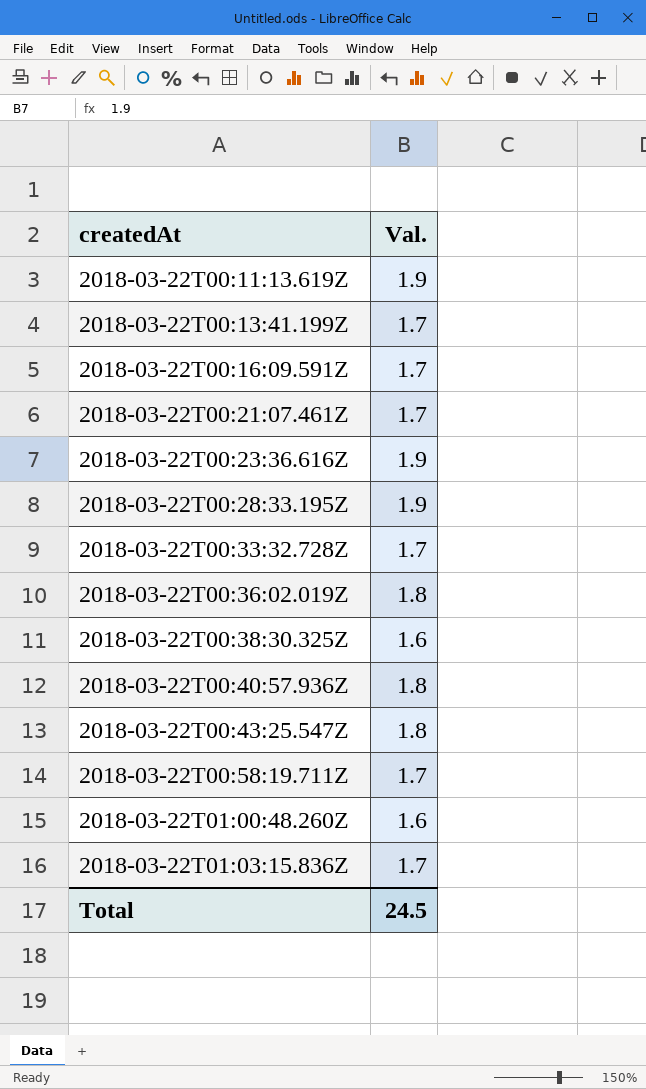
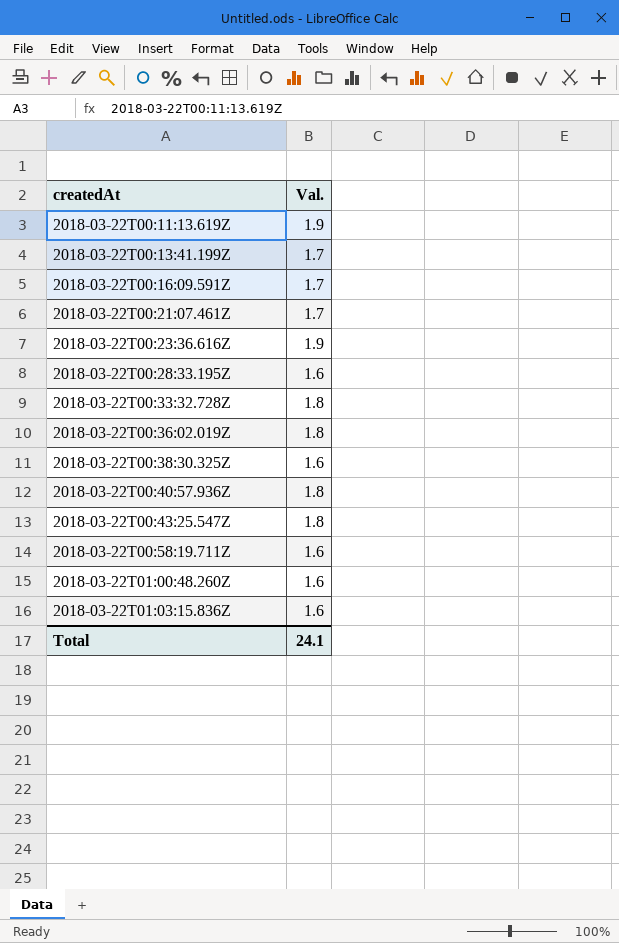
2018-03-22T00:28:33.195Z | Val.: 1.9 -> 1.6
2018-03-22T00:33:32.728Z | Val.: 1.7 -> 1.8
2018-03-22T00:58:19.711Z | Val.: 1.7 -> 1.6
2018-03-22T01:03:15.836Z | Val.: 1.7 -> 1.6
Total | Val.: 24.5 -> 24.1

